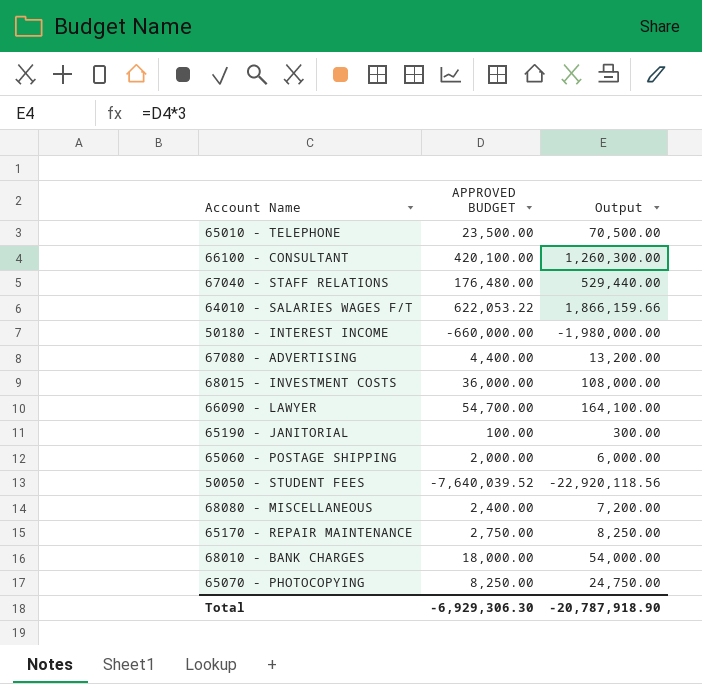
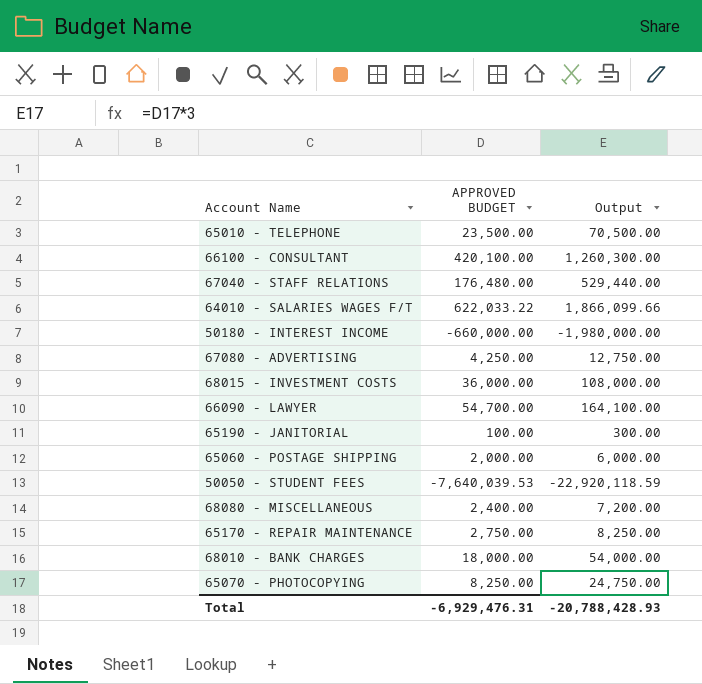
64010 - SALARIES WAGES F/T | APPROVED BUDGET: 622,053.22 -> 622,033.22
64010 - SALARIES WAGES F/T | Output: 1,866,159.66 -> 1,866,099.66
67080 - ADVERTISING | APPROVED BUDGET: 4,400.00 -> 4,250.00
67080 - ADVERTISING | Output: 13,200.00 -> 12,750.00
50050 - STUDENT FEES | APPROVED BUDGET: -7,640,039.52 -> -7,640,039.53
50050 - STUDENT FEES | Output: -22,920,118.56 -> -22,920,118.59
Total | APPROVED BUDGET: -6,929,306.30 -> -6,929,476.31
Total | Output: -20,787,918.90 -> -20,788,428.93

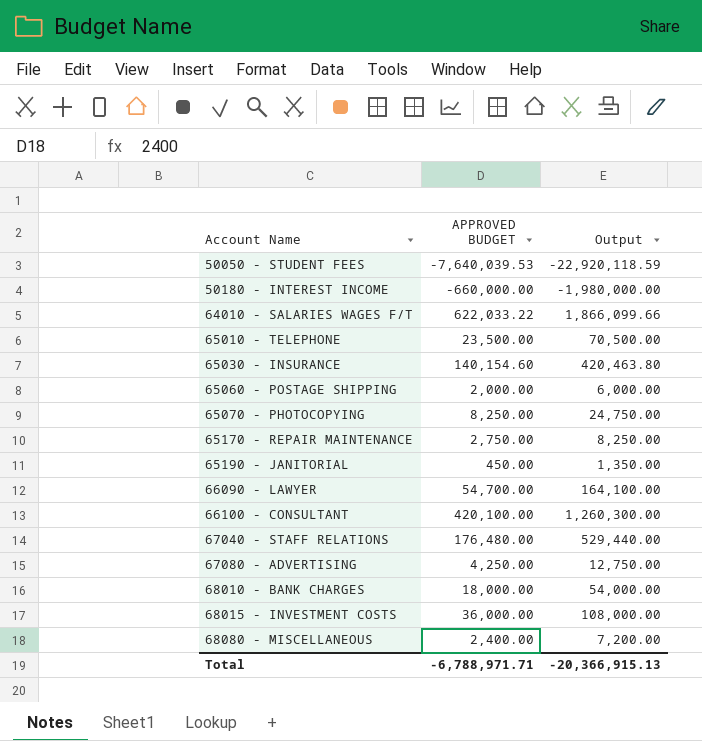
row order: none -> Account Name ascending
row 65030 - INSURANCE: none -> 140,154.60 | 420,463.80
65190 - JANITORIAL | APPROVED BUDGET: 100.00 -> 450.00
65190 - JANITORIAL | Output: 300.00 -> 1,350.00
Total | APPROVED BUDGET: -6,929,476.31 -> -6,788,971.71
Total | Output: -20,788,428.93 -> -20,366,915.13

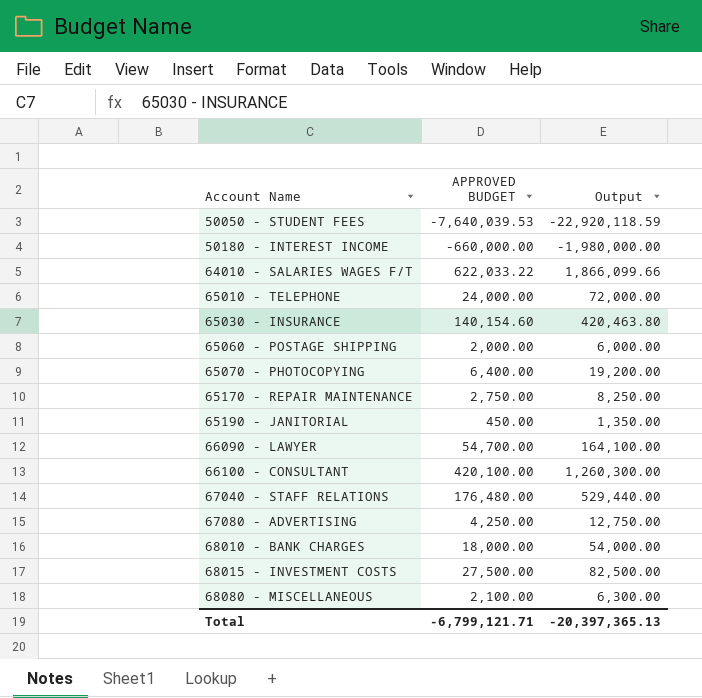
65010 - TELEPHONE | APPROVED BUDGET: 23,500.00 -> 24,000.00
65010 - TELEPHONE | Output: 70,500.00 -> 72,000.00
65070 - PHOTOCOPYING | APPROVED BUDGET: 8,250.00 -> 6,400.00
65070 - PHOTOCOPYING | Output: 24,750.00 -> 19,200.00
68015 - INVESTMENT COSTS | APPROVED BUDGET: 36,000.00 -> 27,500.00
68015 - INVESTMENT COSTS | Output: 108,000.00 -> 82,500.00
68080 - MISCELLANEOUS | APPROVED BUDGET: 2,400.00 -> 2,100.00
68080 - MISCELLANEOUS | Output: 7,200.00 -> 6,300.00
Total | APPROVED BUDGET: -6,788,971.71 -> -6,799,121.71
Total | Output: -20,366,915.13 -> -20,397,365.13

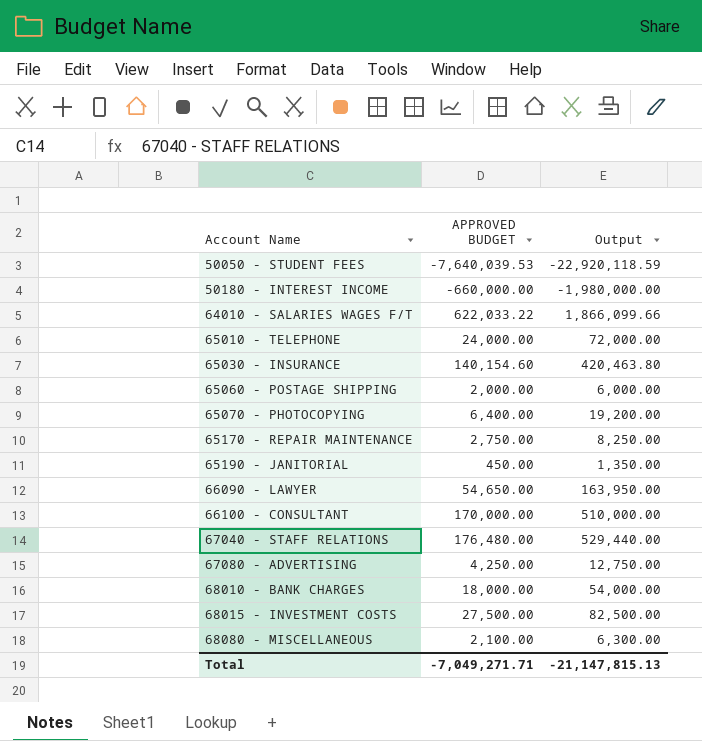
66090 - LAWYER | APPROVED BUDGET: 54,700.00 -> 54,650.00
66090 - LAWYER | Output: 164,100.00 -> 163,950.00
66100 - CONSULTANT | APPROVED BUDGET: 420,100.00 -> 170,000.00
66100 - CONSULTANT | Output: 1,260,300.00 -> 510,000.00
Total | APPROVED BUDGET: -6,799,121.71 -> -7,049,271.71
Total | Output: -20,397,365.13 -> -21,147,815.13

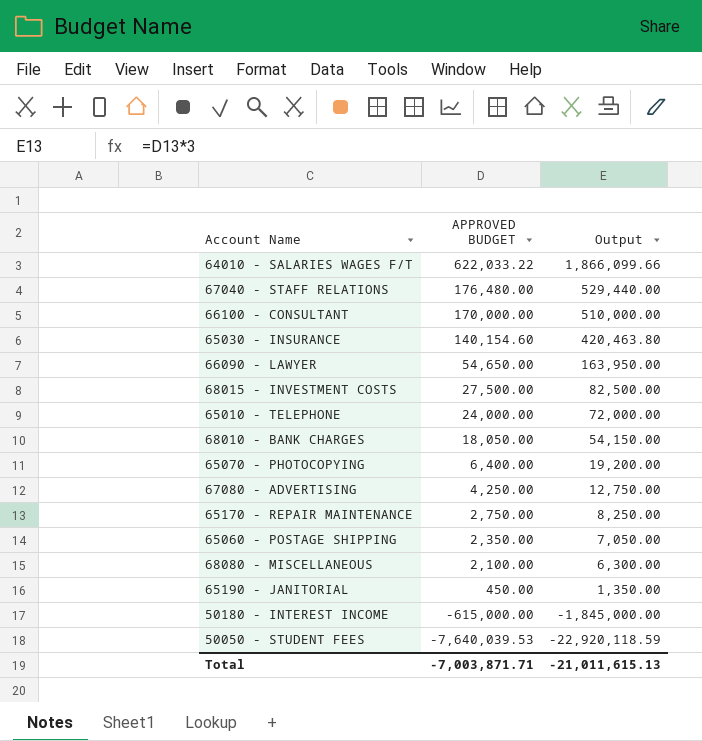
row order: Account Name ascending -> APPROVED BUDGET descending
68010 - BANK CHARGES | APPROVED BUDGET: 18,000.00 -> 18,050.00
68010 - BANK CHARGES | Output: 54,000.00 -> 54,150.00
65060 - POSTAGE SHIPPING | APPROVED BUDGET: 2,000.00 -> 2,350.00
65060 - POSTAGE SHIPPING | Output: 6,000.00 -> 7,050.00
50180 - INTEREST INCOME | APPROVED BUDGET: -660,000.00 -> -615,000.00
50180 - INTEREST INCOME | Output: -1,980,000.00 -> -1,845,000.00
Total | APPROVED BUDGET: -7,049,271.71 -> -7,003,871.71
Total | Output: -21,147,815.13 -> -21,011,615.13

